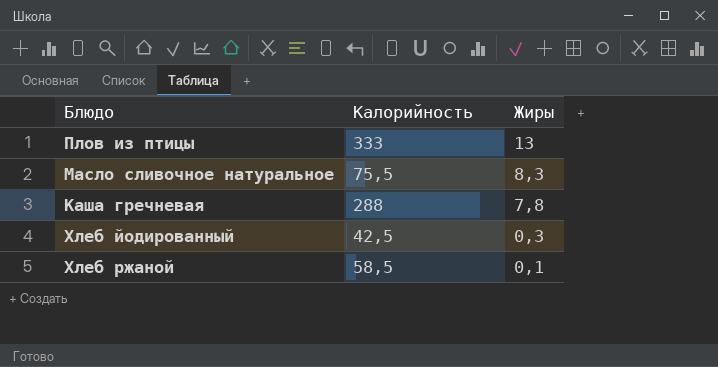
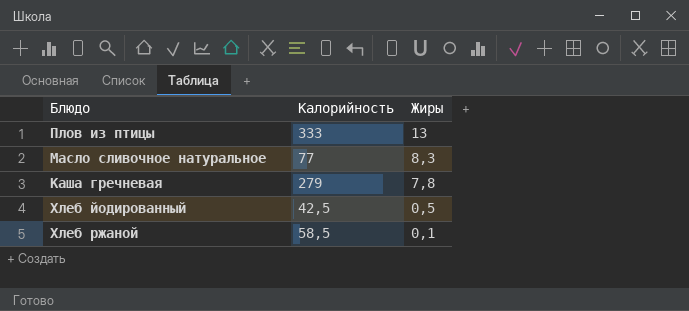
Масло сливочное натуральное | Калорийность: 75,5 -> 77
Каша гречневая | Калорийность: 288 -> 279
Хлеб йодированный | Жиры: 0,3 -> 0,5

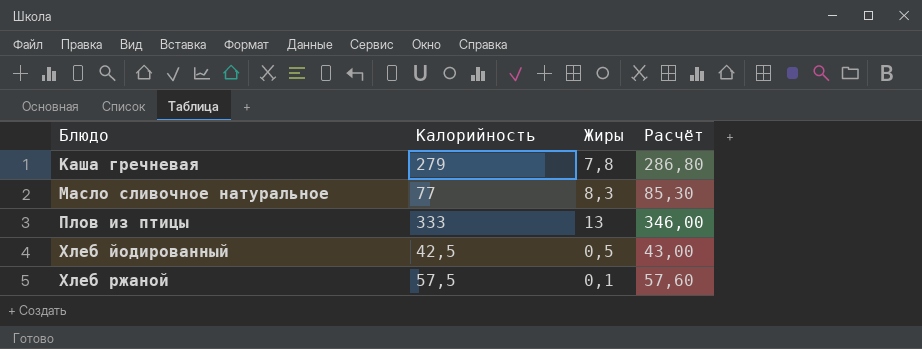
row order: Жиры descending -> Блюдо ascending
column Расчёт | formula: none -> [Калорийность] + [Жиры]
Хлеб ржаной | Калорийность: 58,5 -> 57,5

